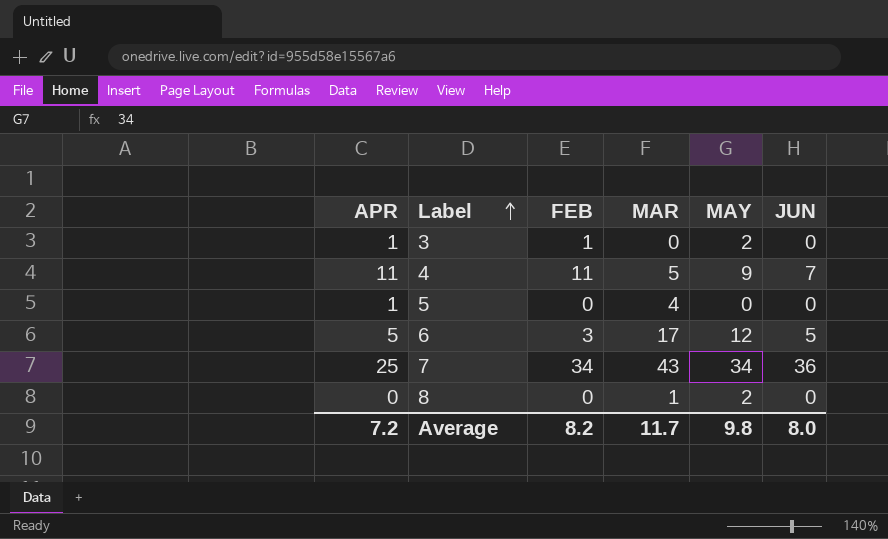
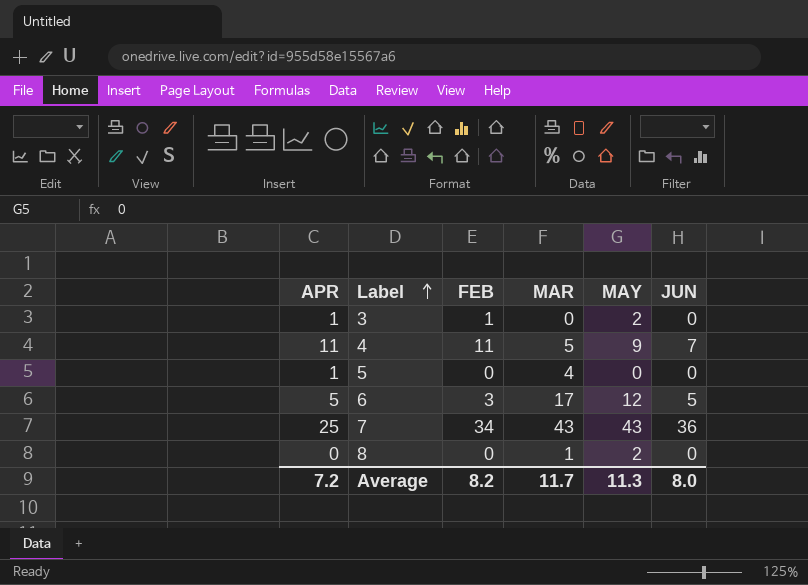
7 | MAY: 34 -> 43
Average | MAY: 9.8 -> 11.3

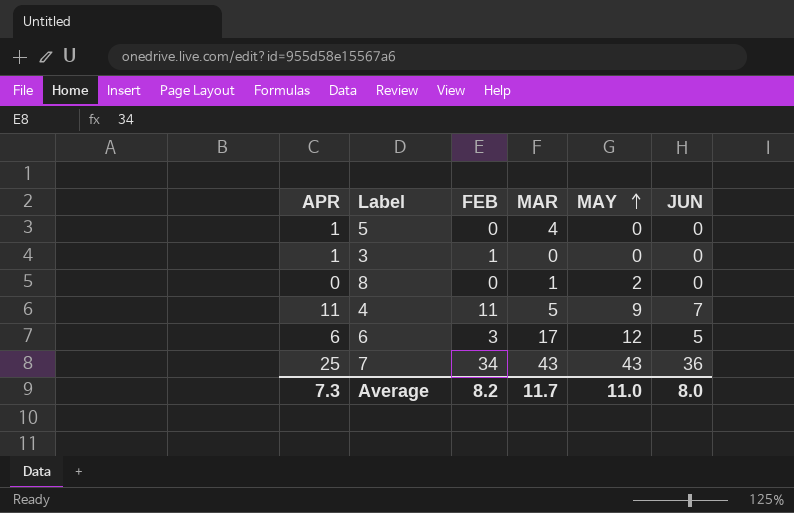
row order: Label ascending -> MAY ascending
3 | MAY: 2 -> 0
6 | APR: 5 -> 6
Average | APR: 7.2 -> 7.3
Average | MAY: 11.3 -> 11.0

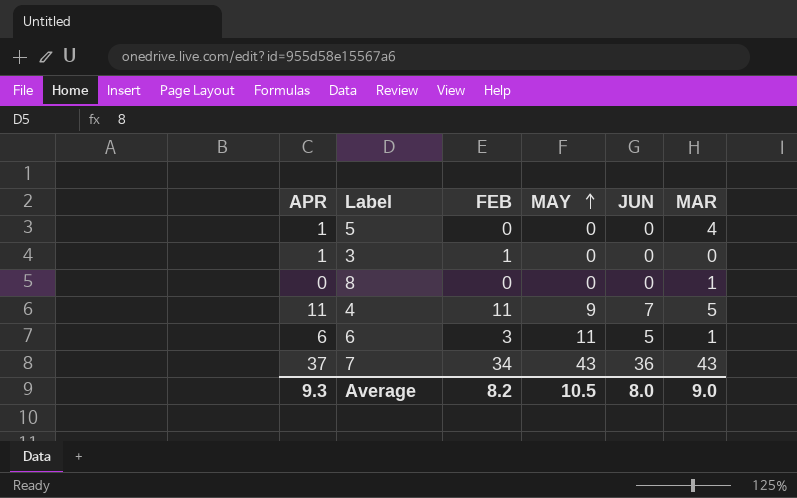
column MAR | position: 4 -> 6
8 | MAY: 2 -> 0
6 | MAY: 12 -> 11
6 | MAR: 17 -> 1
7 | APR: 25 -> 37
Average | APR: 7.3 -> 9.3
Average | MAY: 11.0 -> 10.5
Average | MAR: 11.7 -> 9.0

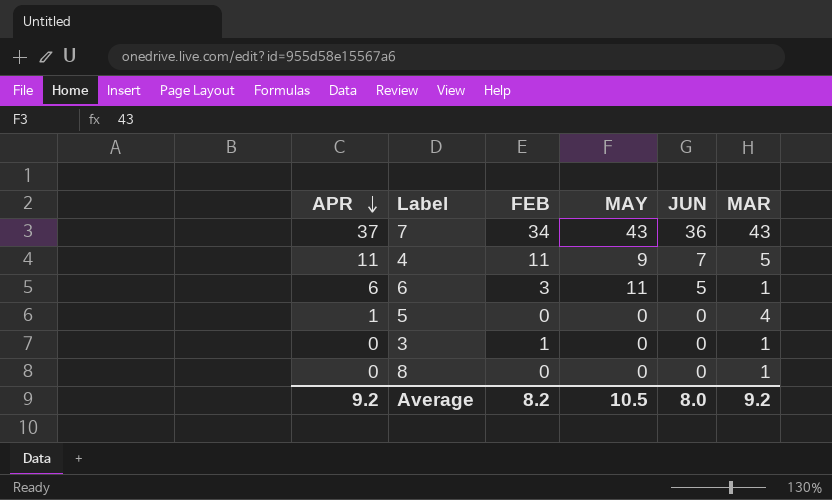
row order: MAY ascending -> APR descending
3 | APR: 1 -> 0
3 | MAR: 0 -> 1
Average | APR: 9.3 -> 9.2
Average | MAR: 9.0 -> 9.2

